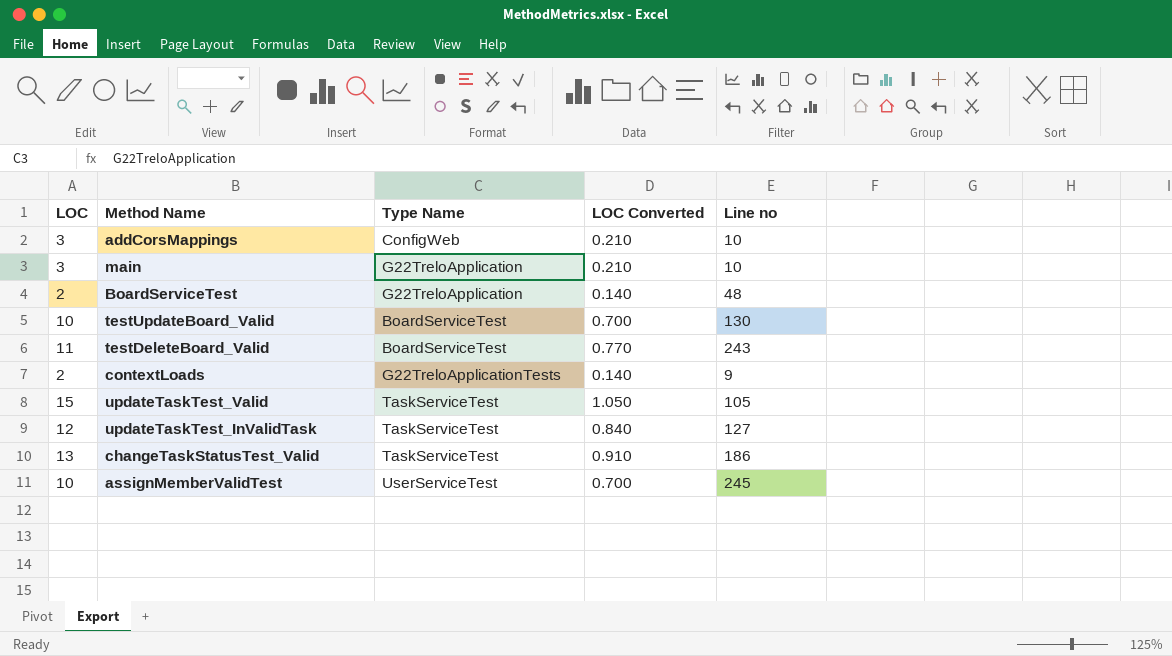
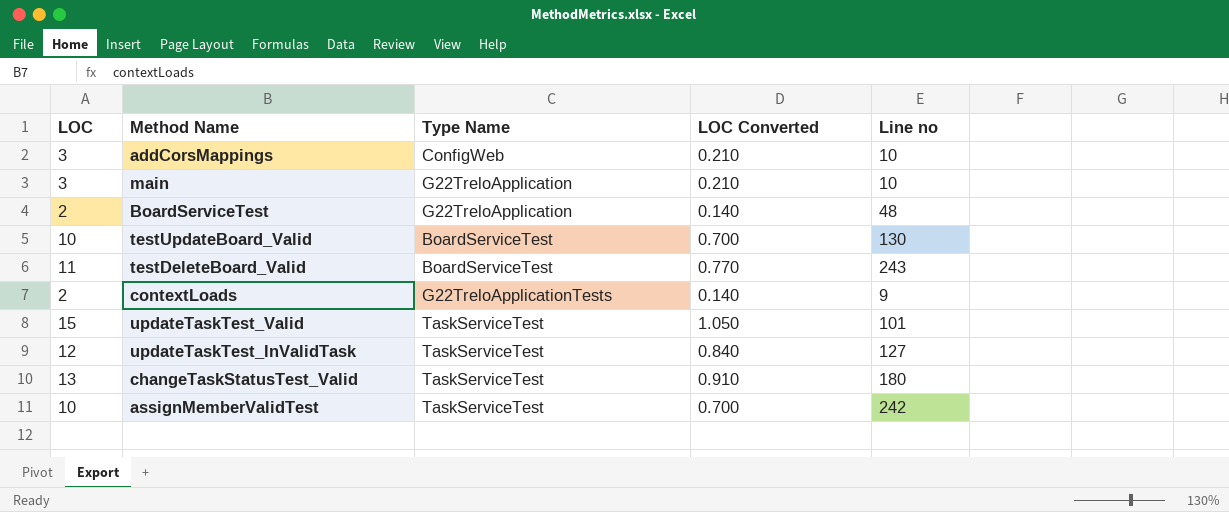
updateTaskTest_Valid | Line no: 105 -> 101
changeTaskStatusTest_Valid | Line no: 186 -> 180
assignMemberValidTest | Type Name: UserServiceTest -> TaskServiceTest
assignMemberValidTest | Line no: 245 -> 242

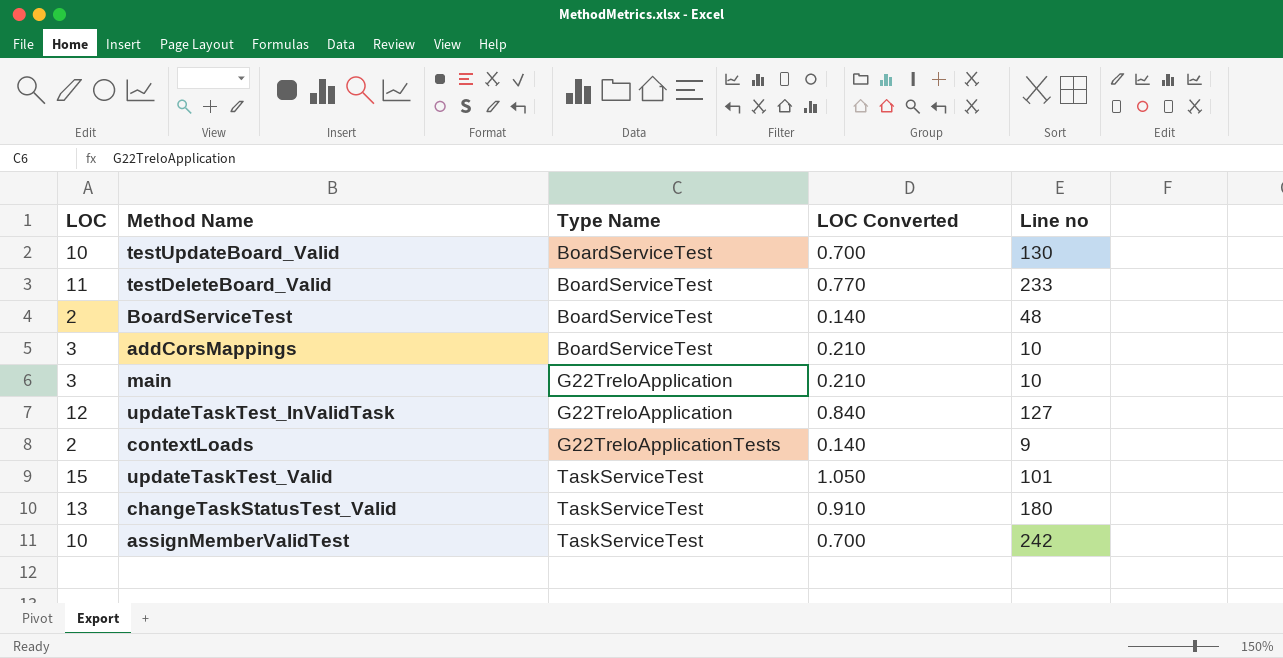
row order: none -> Type Name ascending
testDeleteBoard_Valid | Line no: 243 -> 233
BoardServiceTest | Type Name: G22TreloApplication -> BoardServiceTest
addCorsMappings | Type Name: ConfigWeb -> BoardServiceTest
updateTaskTest_InValidTask | Type Name: TaskServiceTest -> G22TreloApplication

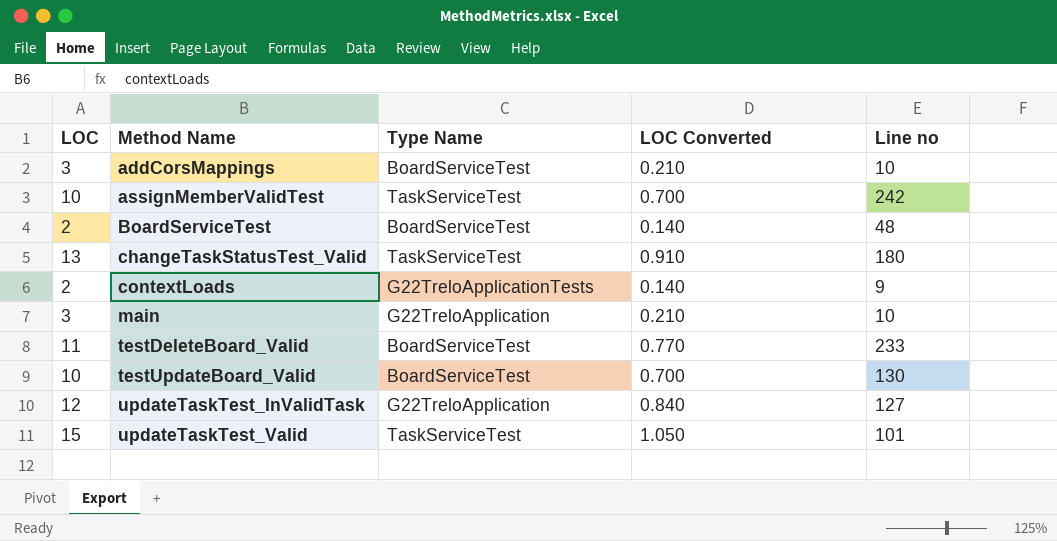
row order: Type Name ascending -> Method Name ascending

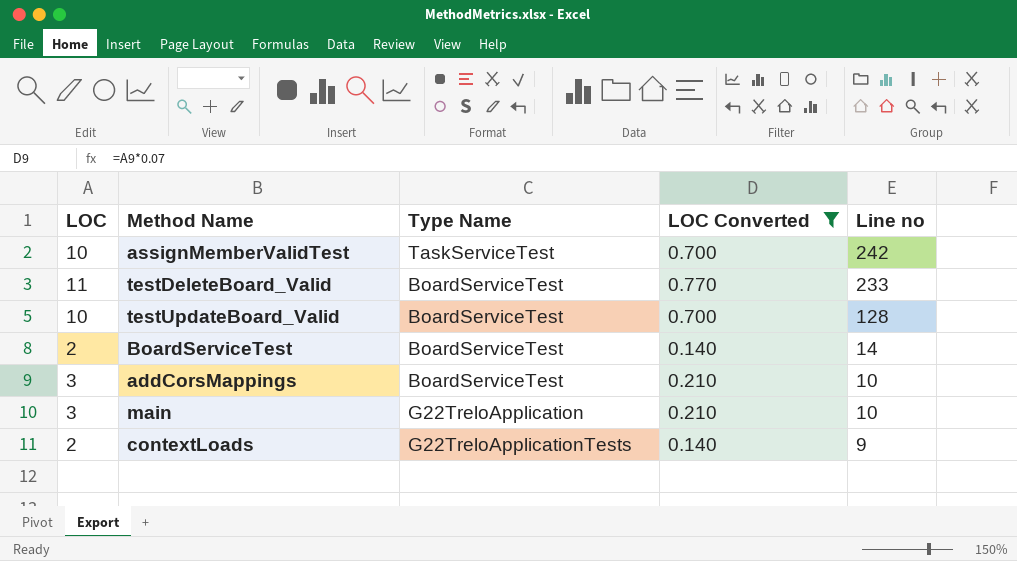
filter: none -> LOC Converted <= 0.770
row order: Method Name ascending -> Line no descending
testUpdateBoard_Valid | Line no: 130 -> 128
BoardServiceTest | Line no: 48 -> 14

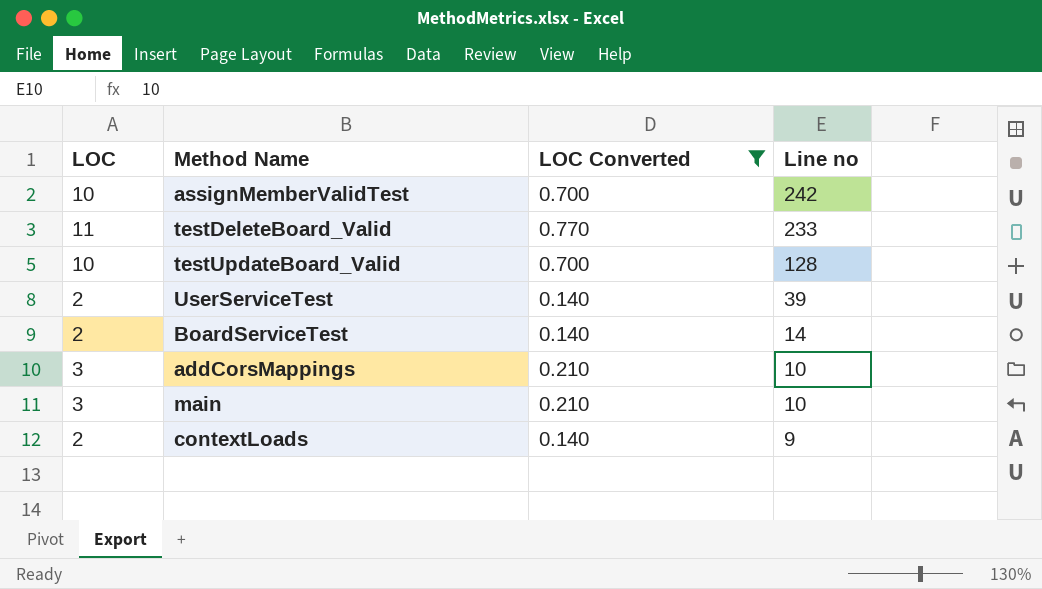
column Type Name | position: 3 -> none
row UserServiceTest: none -> 2 | 0.140 | 39

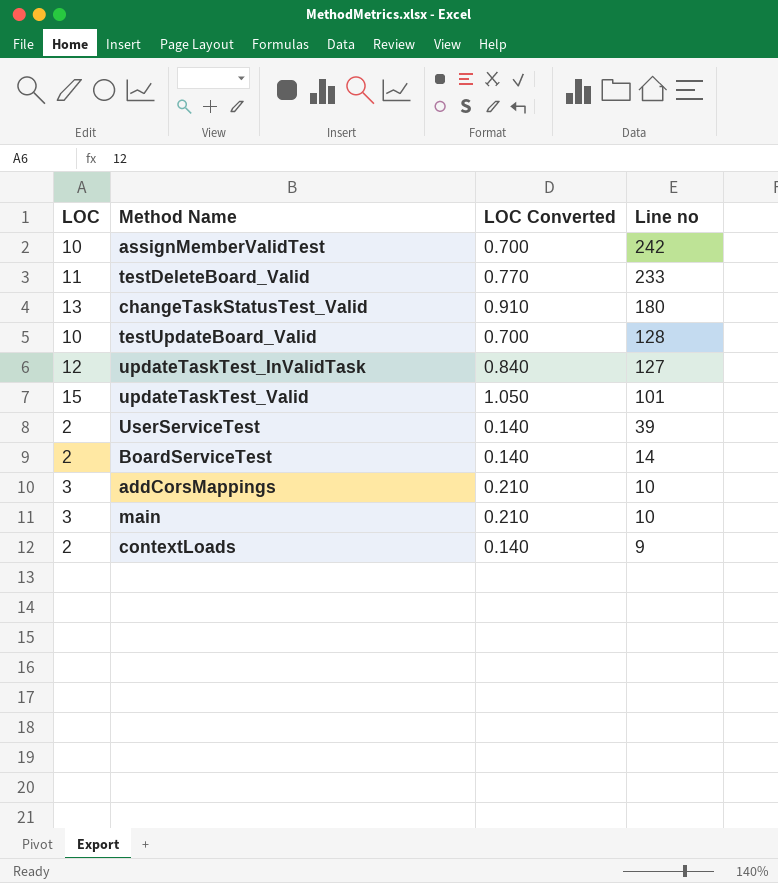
filter: LOC Converted <= 0.770 -> none

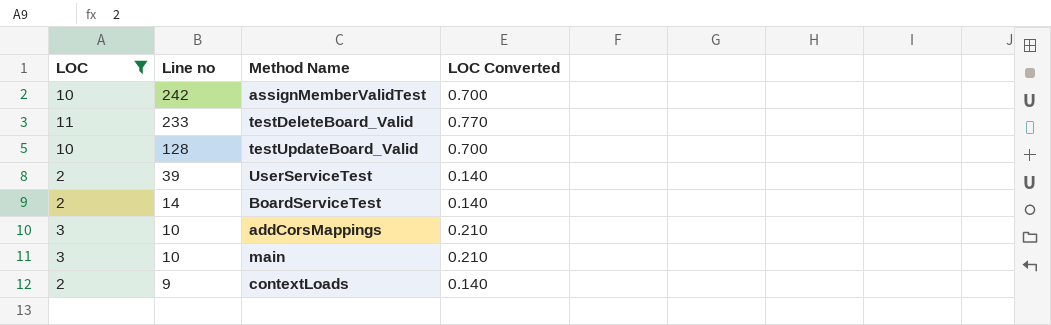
filter: none -> LOC <= 11
column Line no | position: 4 -> 2

